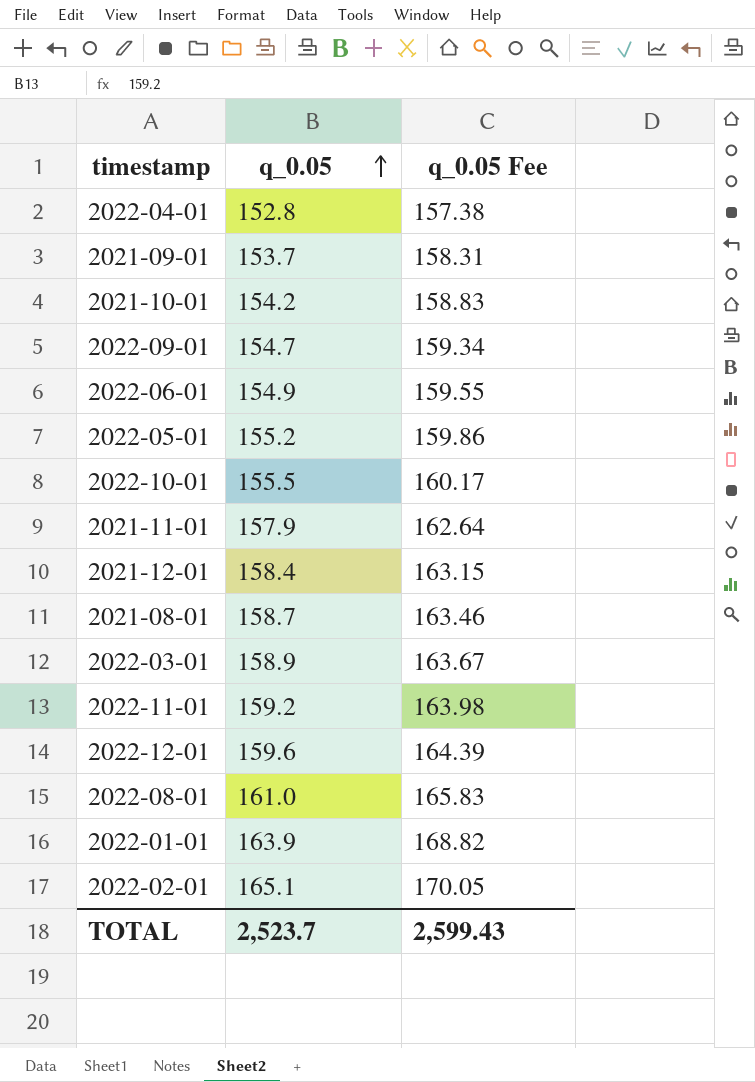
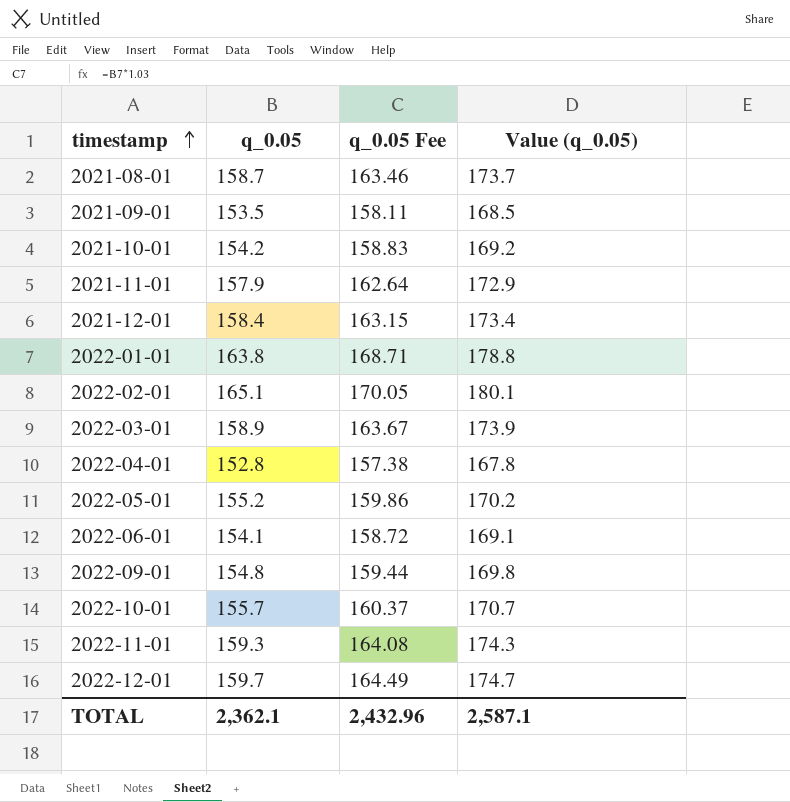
row order: q_0.05 ascending -> timestamp ascending
column Value (q_0.05) | formula: none -> [q_0.05] + 15
row 2022-08-01: 161.0 | 165.83 -> none
2021-09-01 | q_0.05: 153.7 -> 153.5
2021-09-01 | q_0.05 Fee: 158.31 -> 158.11
2022-01-01 | q_0.05: 163.9 -> 163.8
2022-01-01 | q_0.05 Fee: 168.82 -> 168.71
2022-06-01 | q_0.05: 154.9 -> 154.1
2022-06-01 | q_0.05 Fee: 159.55 -> 158.72
2022-09-01 | q_0.05: 154.7 -> 154.8
2022-09-01 | q_0.05 Fee: 159.34 -> 159.44
2022-10-01 | q_0.05: 155.5 -> 155.7
2022-10-01 | q_0.05 Fee: 160.17 -> 160.37
2022-11-01 | q_0.05: 159.2 -> 159.3
2022-11-01 | q_0.05 Fee: 163.98 -> 164.08
2022-12-01 | q_0.05: 159.6 -> 159.7
2022-12-01 | q_0.05 Fee: 164.39 -> 164.49
TOTAL | q_0.05: 2,523.7 -> 2,362.1
TOTAL | q_0.05 Fee: 2,599.43 -> 2,432.96

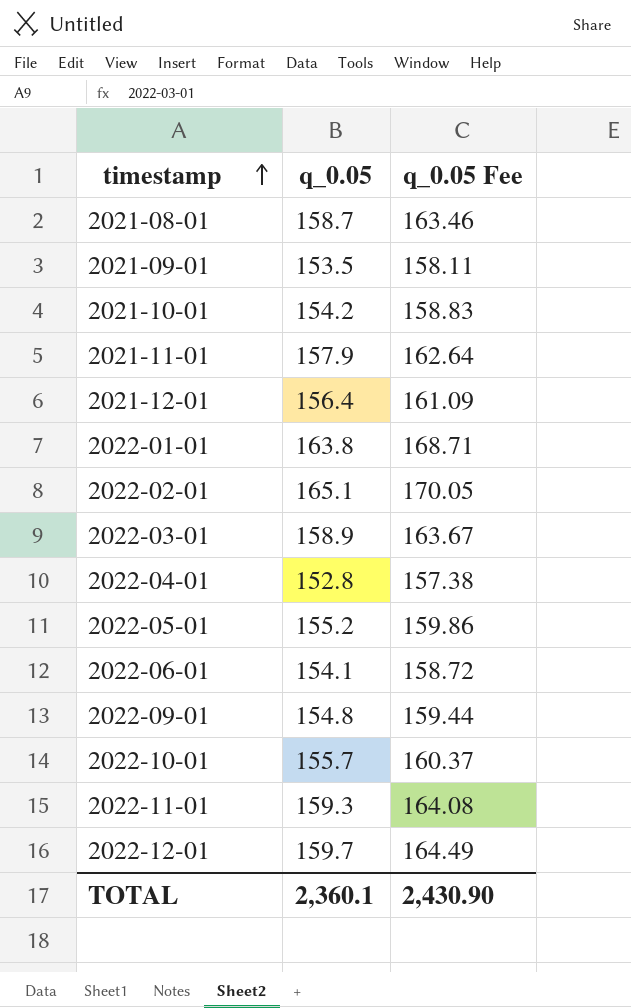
column Value (q_0.05) | formula: [q_0.05] + 15 -> none
2021-12-01 | q_0.05: 158.4 -> 156.4
2021-12-01 | q_0.05 Fee: 163.15 -> 161.09
TOTAL | q_0.05: 2,362.1 -> 2,360.1
TOTAL | q_0.05 Fee: 2,432.96 -> 2,430.90

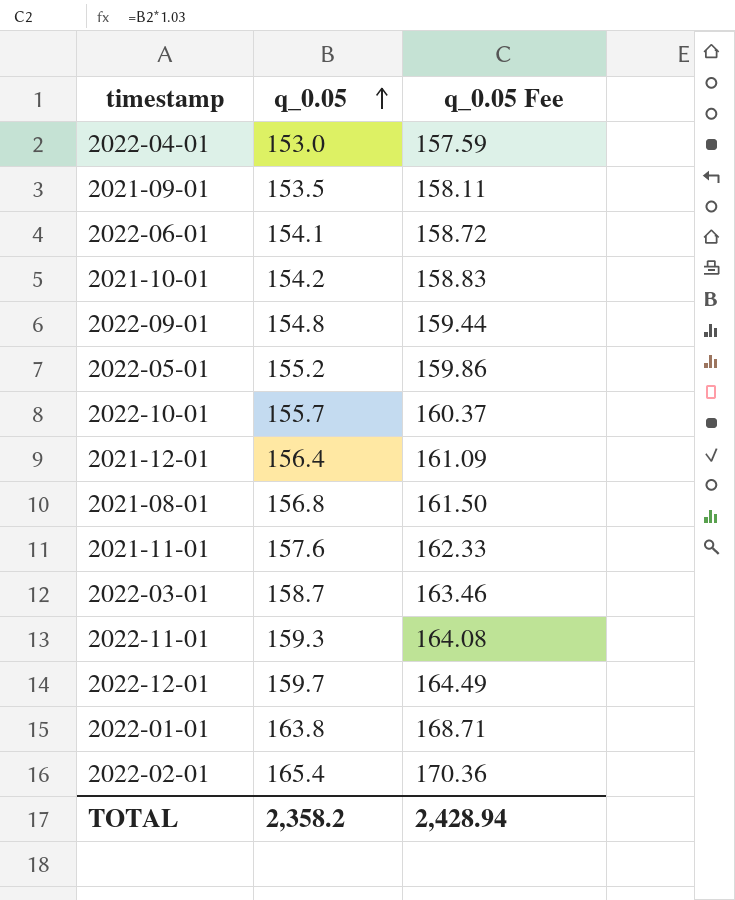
row order: timestamp ascending -> q_0.05 ascending
2022-04-01 | q_0.05: 152.8 -> 153.0
2022-04-01 | q_0.05 Fee: 157.38 -> 157.59
2021-08-01 | q_0.05: 158.7 -> 156.8
2021-08-01 | q_0.05 Fee: 163.46 -> 161.50
2021-11-01 | q_0.05: 157.9 -> 157.6
2021-11-01 | q_0.05 Fee: 162.64 -> 162.33
2022-03-01 | q_0.05: 158.9 -> 158.7
2022-03-01 | q_0.05 Fee: 163.67 -> 163.46
2022-02-01 | q_0.05: 165.1 -> 165.4
2022-02-01 | q_0.05 Fee: 170.05 -> 170.36
TOTAL | q_0.05: 2,360.1 -> 2,358.2
TOTAL | q_0.05 Fee: 2,430.90 -> 2,428.94

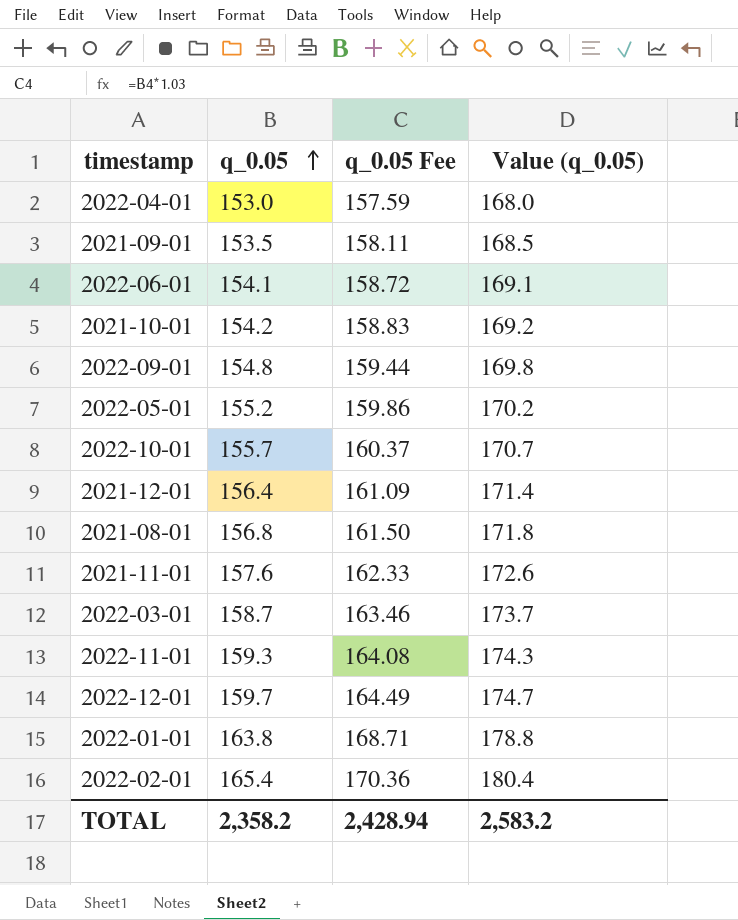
column Value (q_0.05) | formula: none -> [q_0.05] + 15

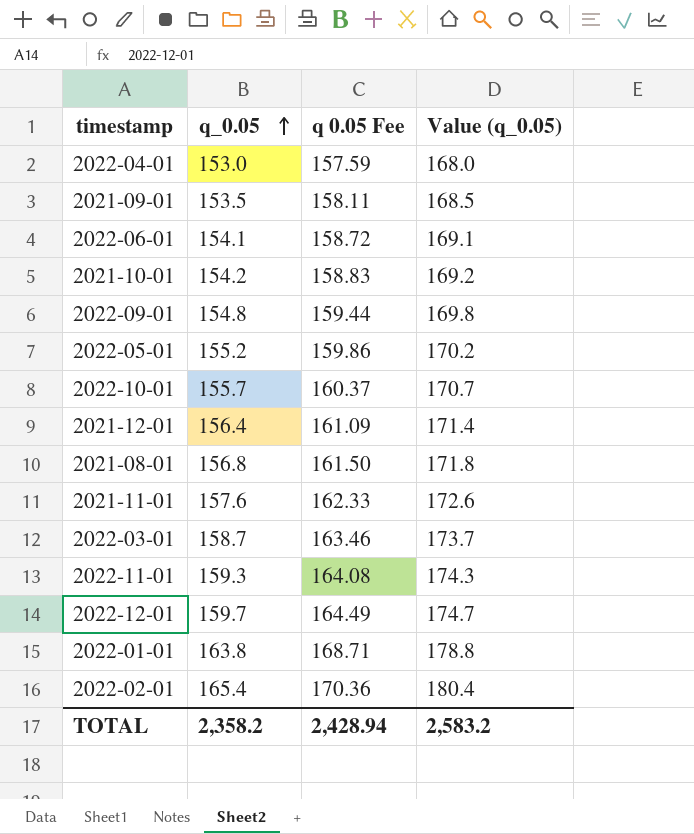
column name: q_0.05 Fee -> q 0.05 Fee

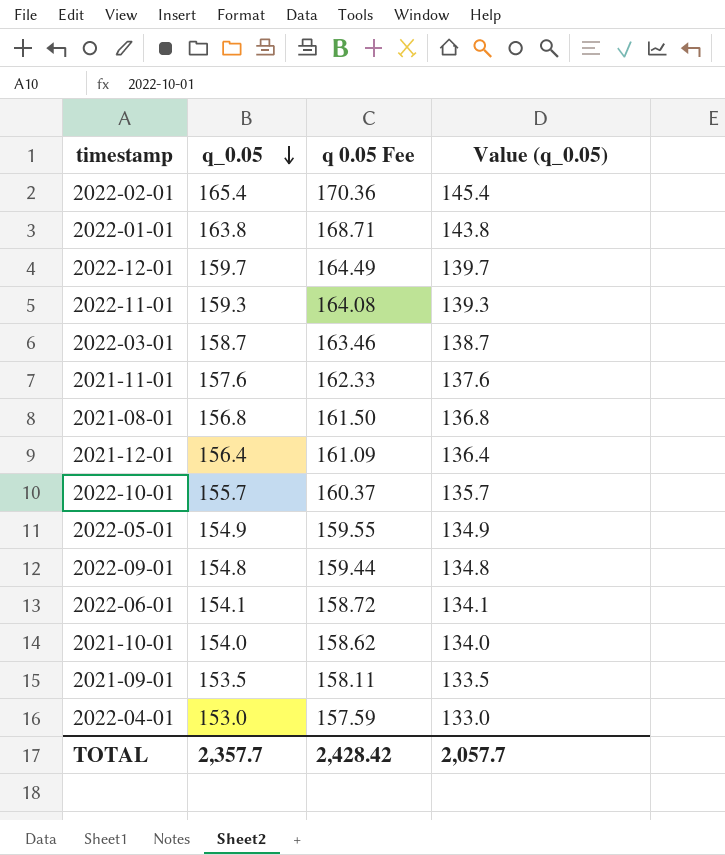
row order: q_0.05 ascending -> q_0.05 descending
column Value (q_0.05) | formula: [q_0.05] + 15 -> [q_0.05] - 20
2022-05-01 | q_0.05: 155.2 -> 154.9
2022-05-01 | q 0.05 Fee: 159.86 -> 159.55
2021-10-01 | q_0.05: 154.2 -> 154.0
2021-10-01 | q 0.05 Fee: 158.83 -> 158.62
TOTAL | q_0.05: 2,358.2 -> 2,357.7
TOTAL | q 0.05 Fee: 2,428.94 -> 2,428.42
TOTAL | Value (q_0.05): 2,583.2 -> 2,057.7

